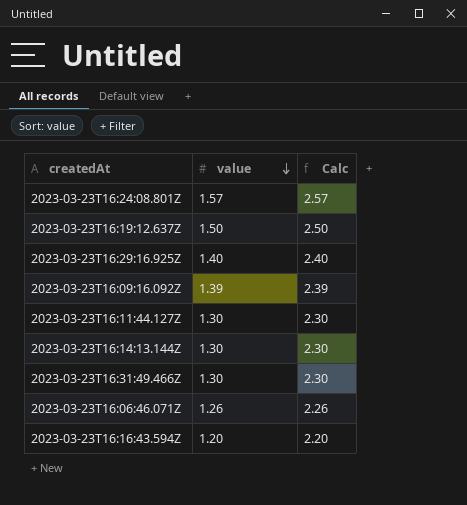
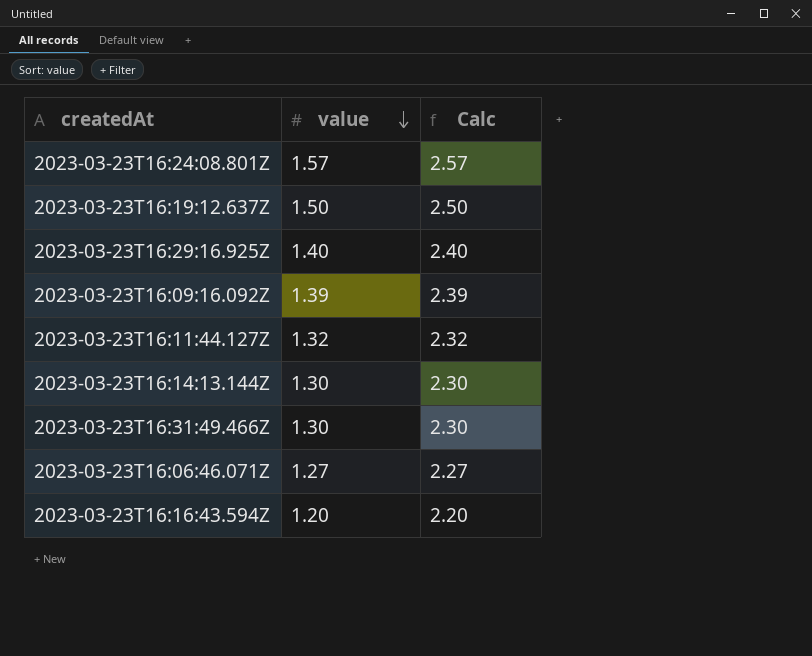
2023-03-23T16:11:44.127Z | value: 1.30 -> 1.32
2023-03-23T16:11:44.127Z | Calc: 2.30 -> 2.32
2023-03-23T16:06:46.071Z | value: 1.26 -> 1.27
2023-03-23T16:06:46.071Z | Calc: 2.26 -> 2.27

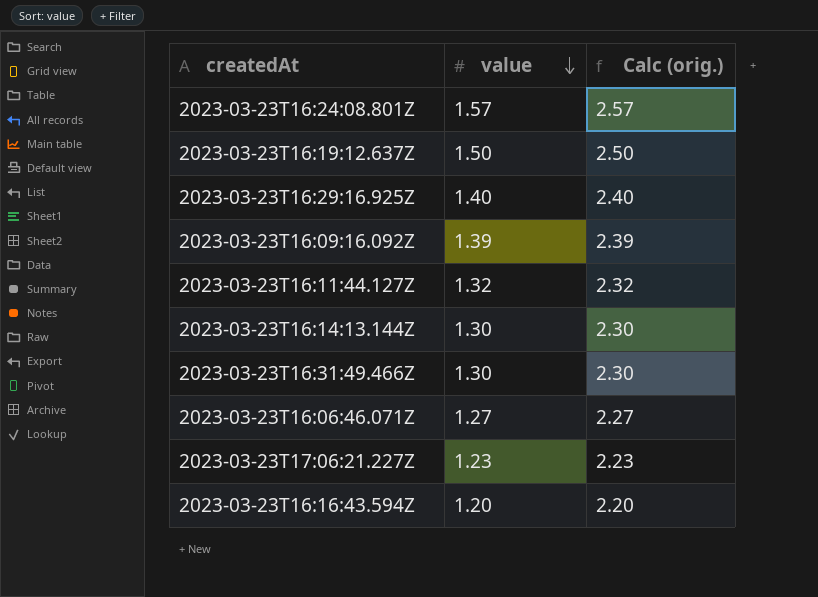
column name: Calc -> Calc (orig.)
row 2023-03-23T17:06:21.227Z: none -> 1.23 | 2.23

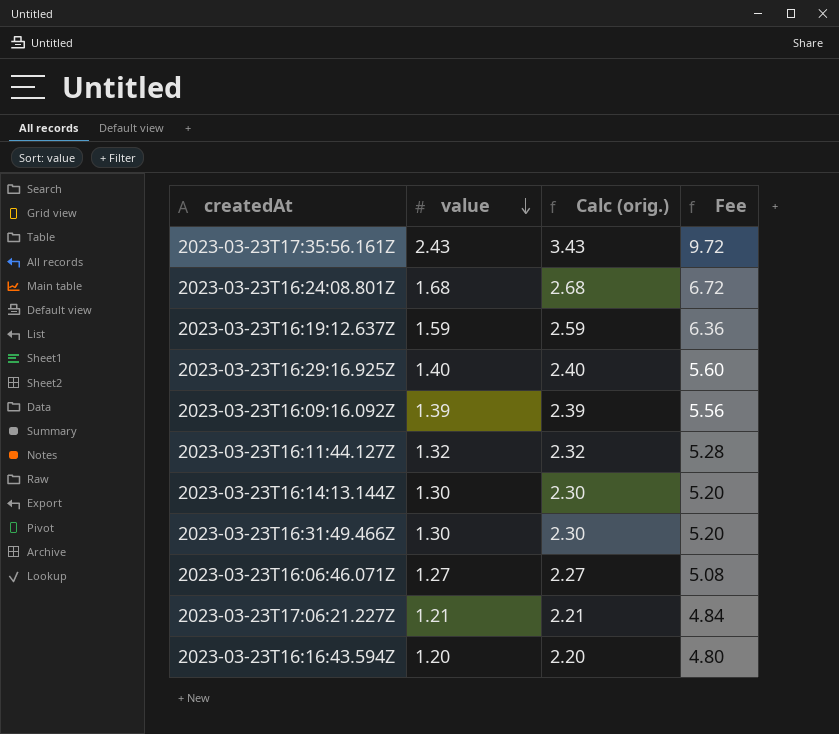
column Fee | formula: none -> [value] * 4
row 2023-03-23T17:35:56.161Z: none -> 2.43 | 3.43 | 9.72
2023-03-23T16:24:08.801Z | value: 1.57 -> 1.68
2023-03-23T16:24:08.801Z | Calc (orig.): 2.57 -> 2.68
2023-03-23T16:19:12.637Z | value: 1.50 -> 1.59
2023-03-23T16:19:12.637Z | Calc (orig.): 2.50 -> 2.59
2023-03-23T17:06:21.227Z | value: 1.23 -> 1.21
2023-03-23T17:06:21.227Z | Calc (orig.): 2.23 -> 2.21

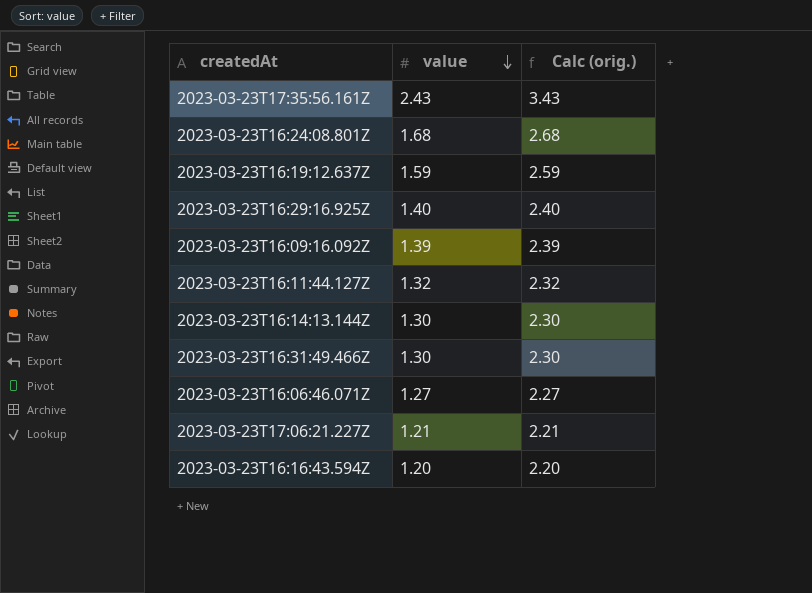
column Fee | formula: [value] * 4 -> none

